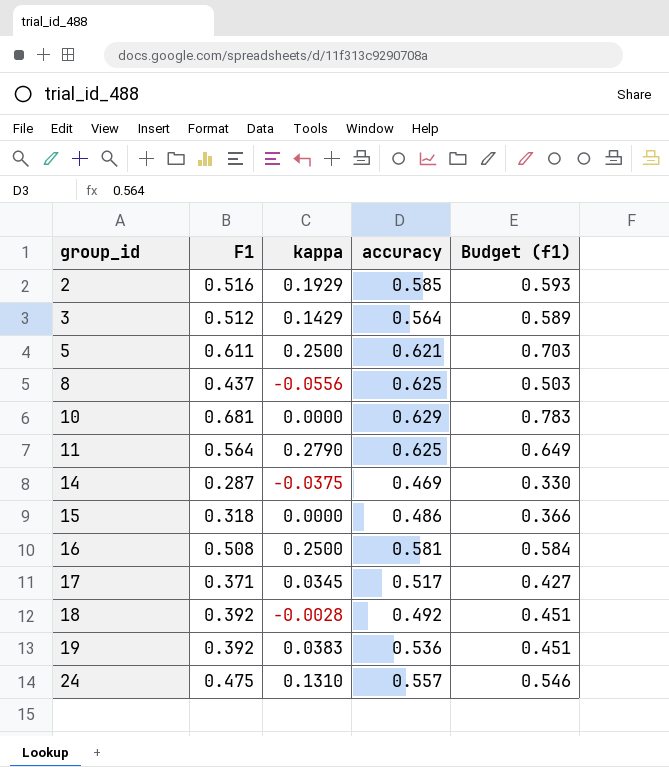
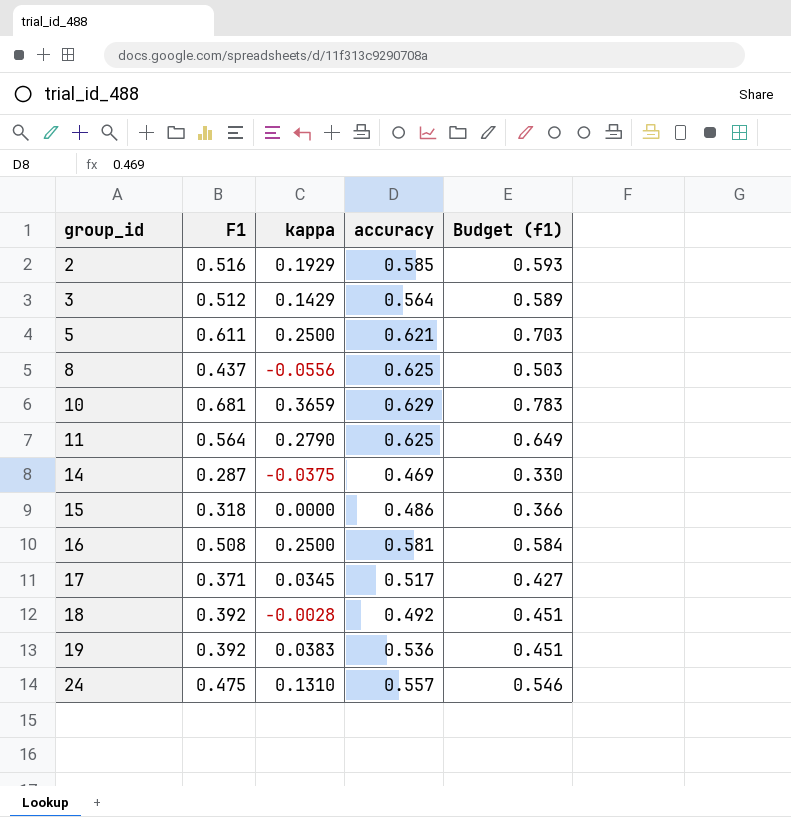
10 | kappa: 0.0000 -> 0.3659

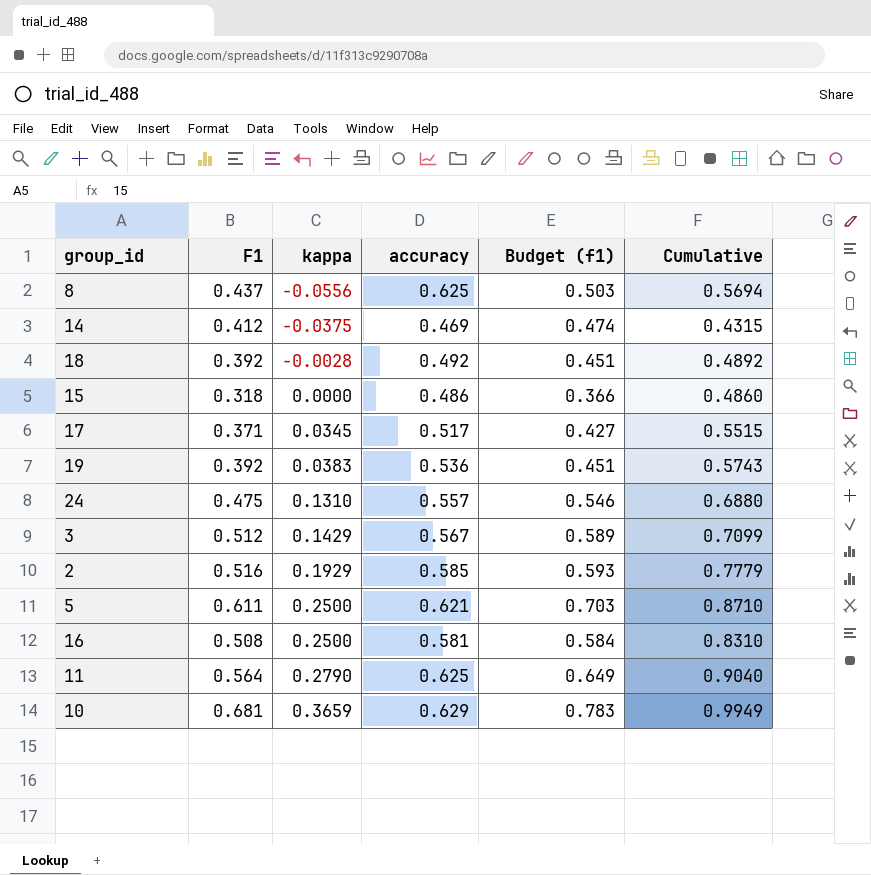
row order: group_id ascending -> kappa ascending
column Cumulative | formula: none -> [kappa] + [accuracy]
14 | F1: 0.287 -> 0.412
14 | Budget (f1): 0.330 -> 0.474
3 | accuracy: 0.564 -> 0.567

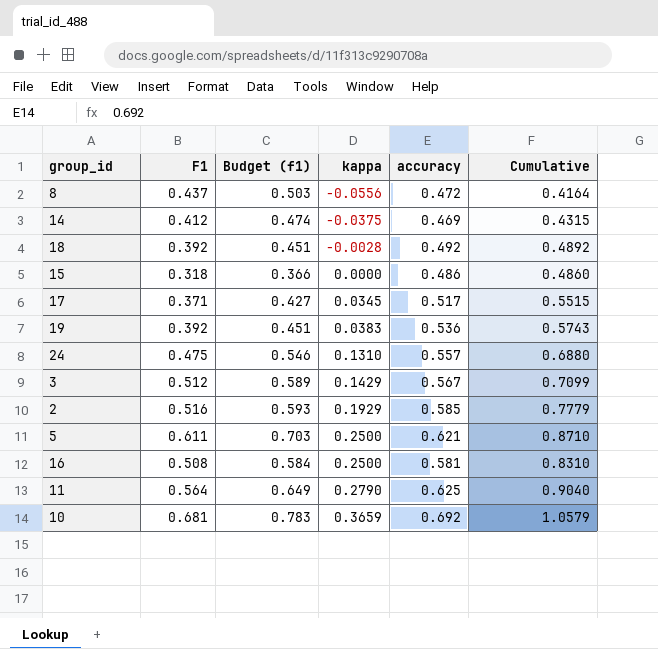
column Budget (f1) | position: 5 -> 3
8 | accuracy: 0.625 -> 0.472
8 | Cumulative: 0.5694 -> 0.4164
10 | accuracy: 0.629 -> 0.692
10 | Cumulative: 0.9949 -> 1.0579

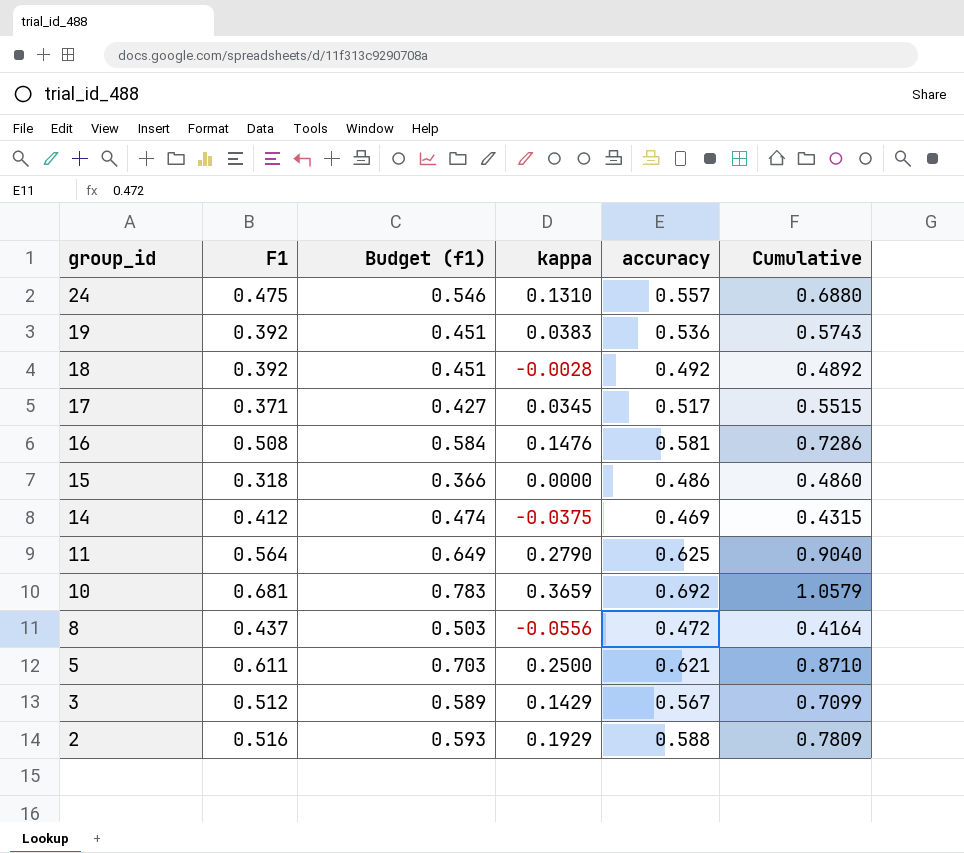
row order: kappa ascending -> group_id descending
16 | kappa: 0.2500 -> 0.1476
16 | Cumulative: 0.8310 -> 0.7286
2 | accuracy: 0.585 -> 0.588
2 | Cumulative: 0.7779 -> 0.7809

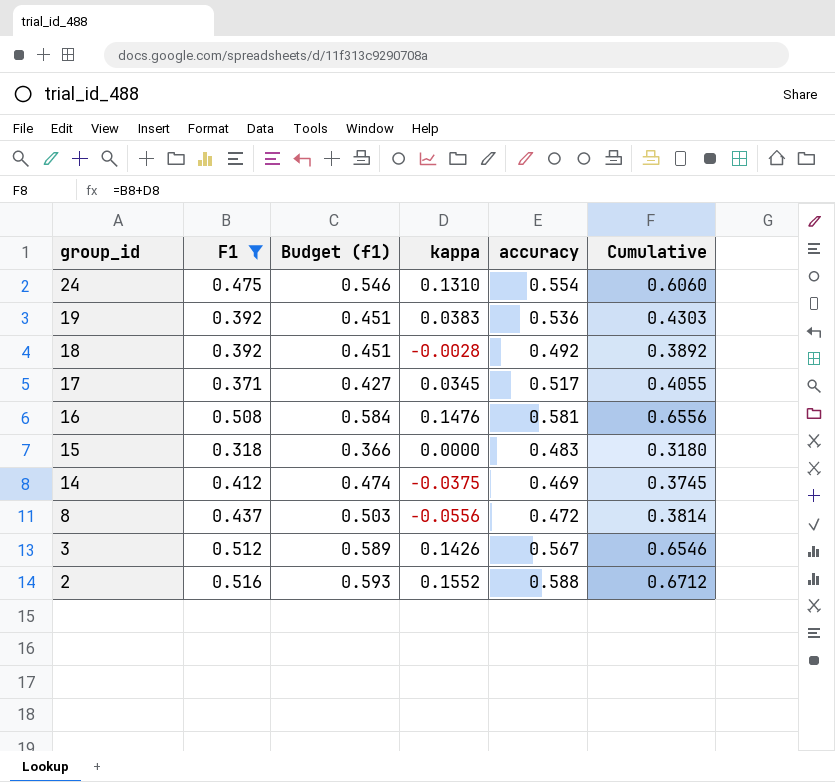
filter: none -> F1 <= 0.516
column Cumulative | formula: [kappa] + [accuracy] -> [F1] + [kappa]
24 | accuracy: 0.557 -> 0.554
15 | accuracy: 0.486 -> 0.483
3 | kappa: 0.1429 -> 0.1426
2 | kappa: 0.1929 -> 0.1552

